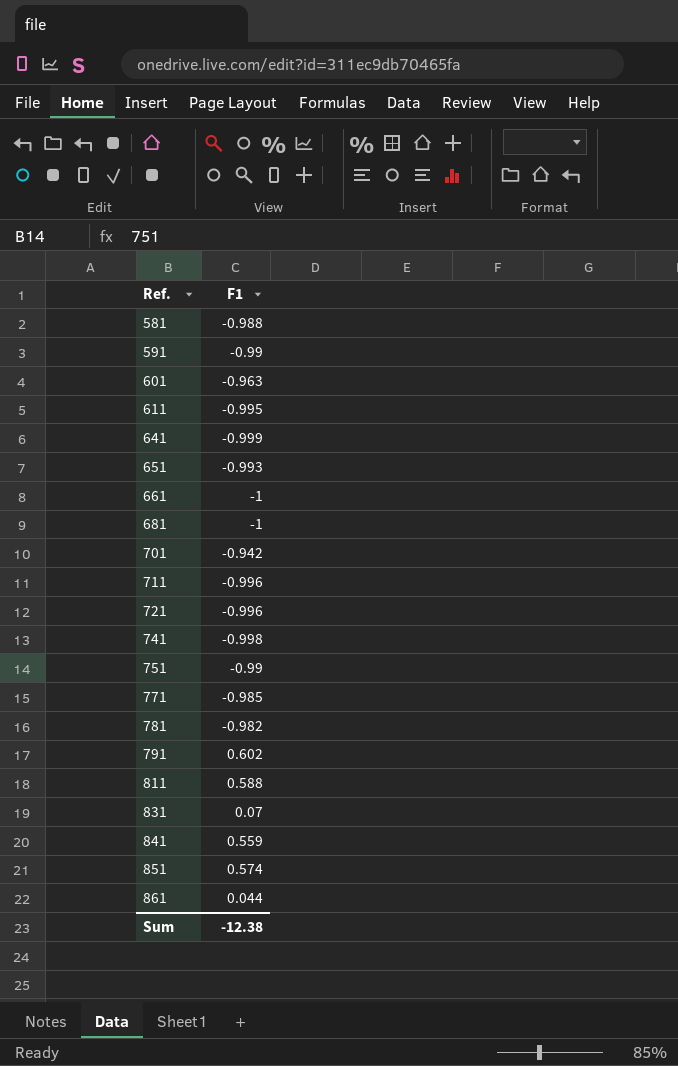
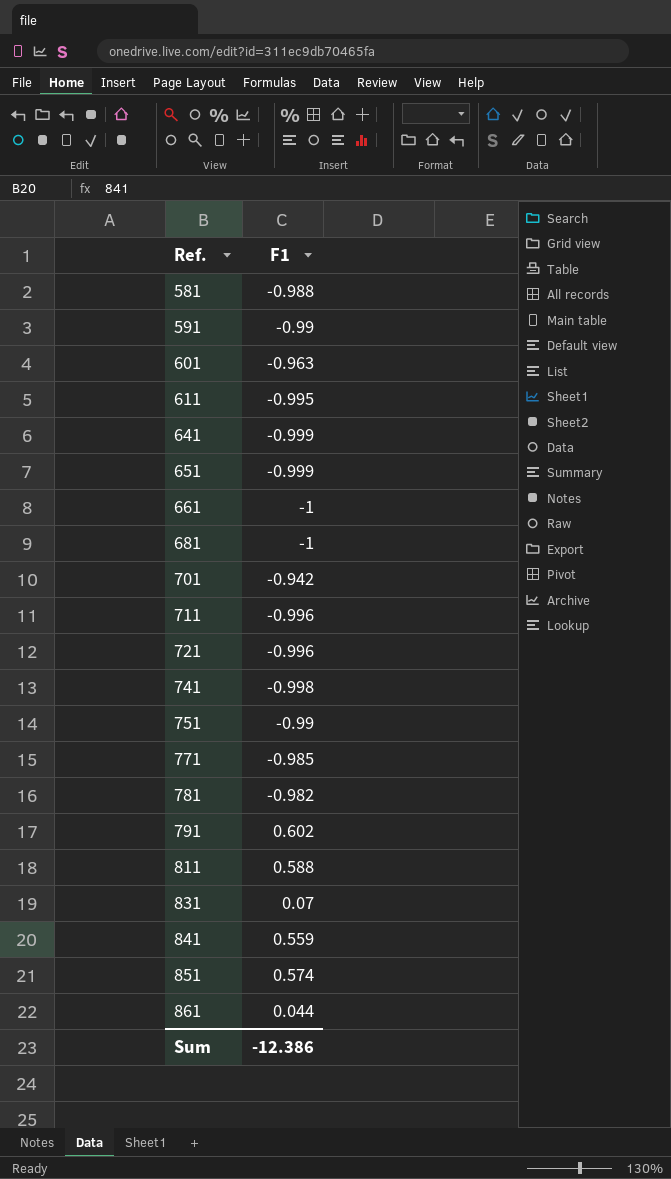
651 | F1: -0.993 -> -0.999
Sum | F1: -12.38 -> -12.386

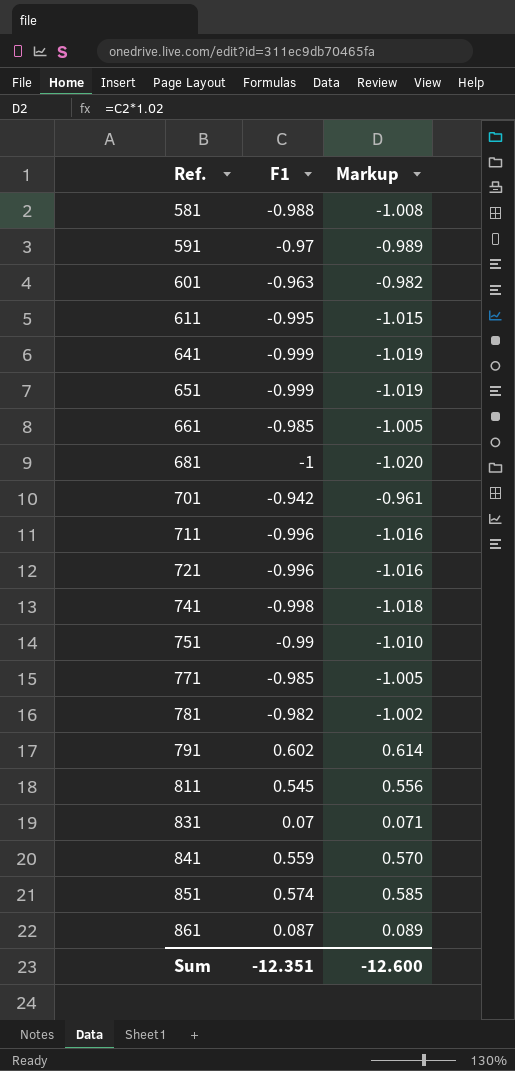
column Markup | formula: none -> [F1] * 1.02
591 | F1: -0.99 -> -0.97
661 | F1: -1 -> -0.985
811 | F1: 0.588 -> 0.545
861 | F1: 0.044 -> 0.087
Sum | F1: -12.386 -> -12.351

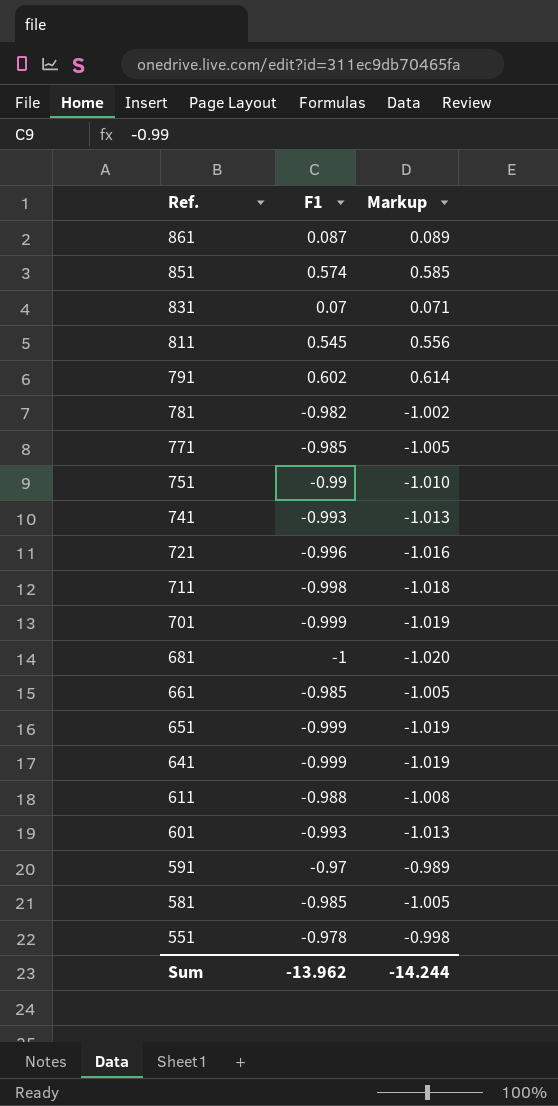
row order: Ref. ascending -> Ref. descending
row 841: 0.559 | 0.570 -> none
741 | F1: -0.998 -> -0.993
741 | Markup: -1.018 -> -1.013
711 | F1: -0.996 -> -0.998
711 | Markup: -1.016 -> -1.018
701 | F1: -0.942 -> -0.999
701 | Markup: -0.961 -> -1.019
611 | F1: -0.995 -> -0.988
611 | Markup: -1.015 -> -1.008
601 | F1: -0.963 -> -0.993
601 | Markup: -0.982 -> -1.013
581 | F1: -0.988 -> -0.985
581 | Markup: -1.008 -> -1.005
row 551: none -> -0.978 | -0.998
Sum | F1: -12.351 -> -13.962
Sum | Markup: -12.600 -> -14.244

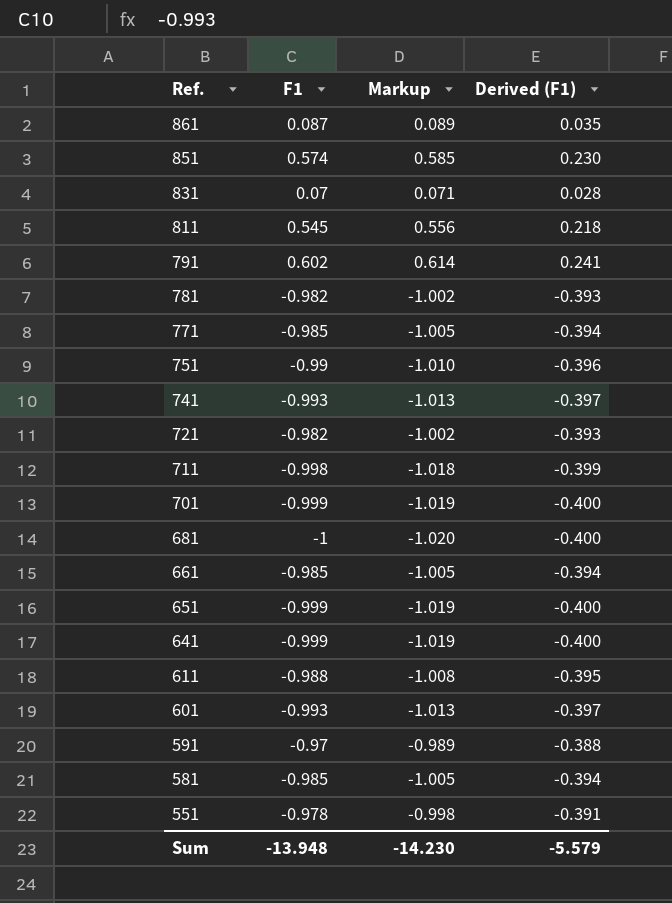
column Derived (F1) | formula: none -> [F1] * 0.4
721 | F1: -0.996 -> -0.982
721 | Markup: -1.016 -> -1.002
Sum | F1: -13.962 -> -13.948
Sum | Markup: -14.244 -> -14.230

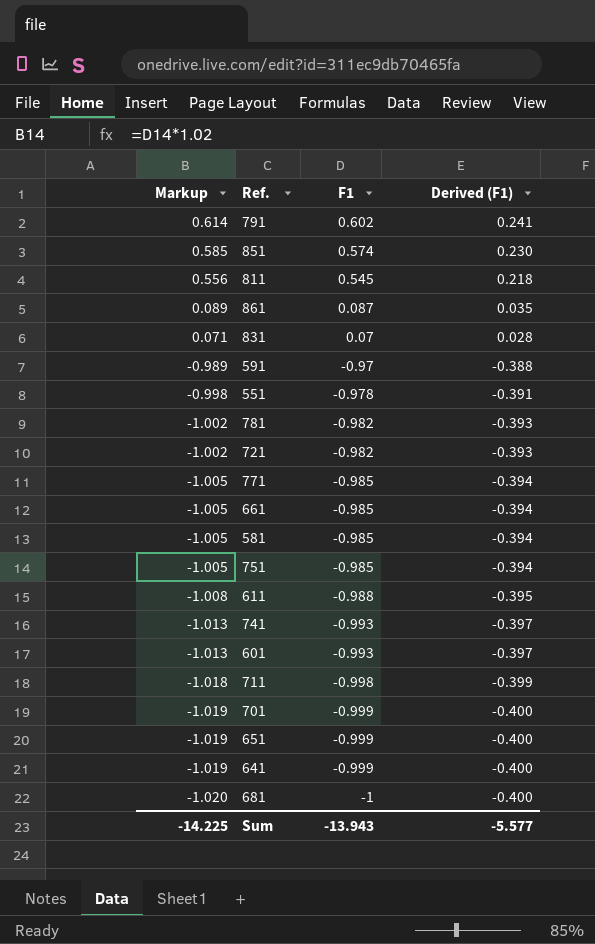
row order: Ref. descending -> Markup descending
column Markup | position: 3 -> 1
751 | Markup: -1.010 -> -1.005
751 | F1: -0.99 -> -0.985
751 | Derived (F1): -0.396 -> -0.394
Sum | Markup: -14.230 -> -14.225
Sum | F1: -13.948 -> -13.943
Sum | Derived (F1): -5.579 -> -5.577

